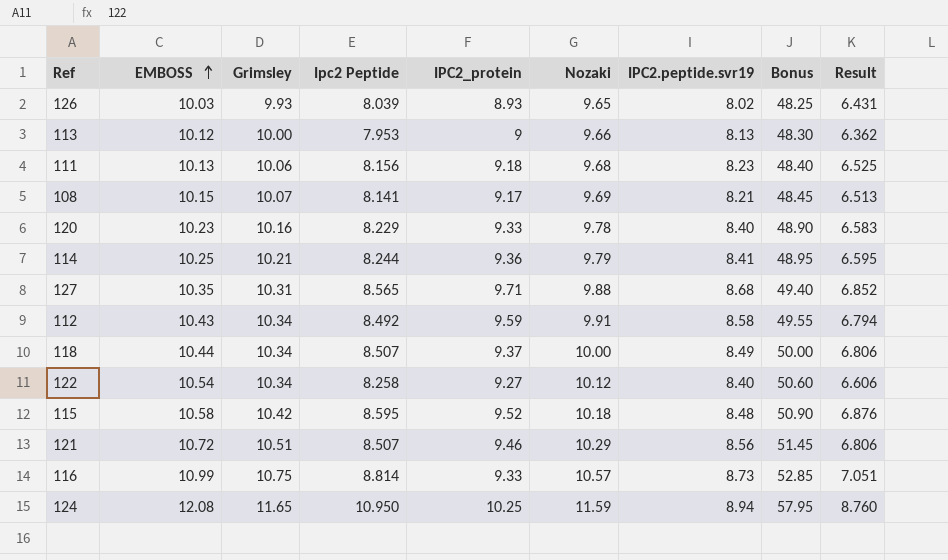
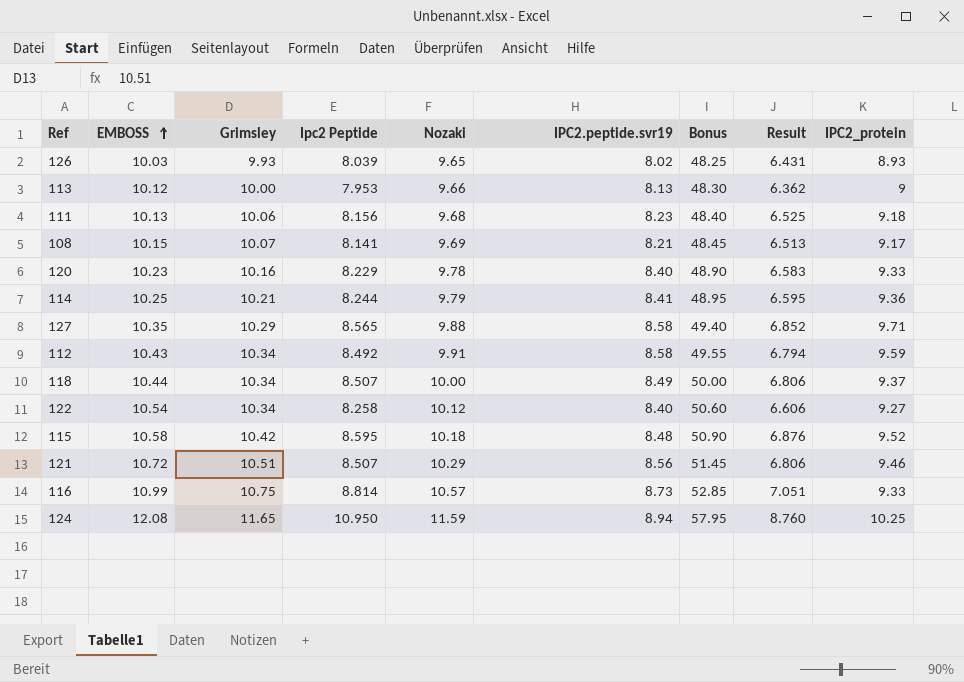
column IPC2_protein | position: 5 -> 9
127 | Grimsley: 10.31 -> 10.29
127 | IPC2.peptide.svr19: 8.68 -> 8.58

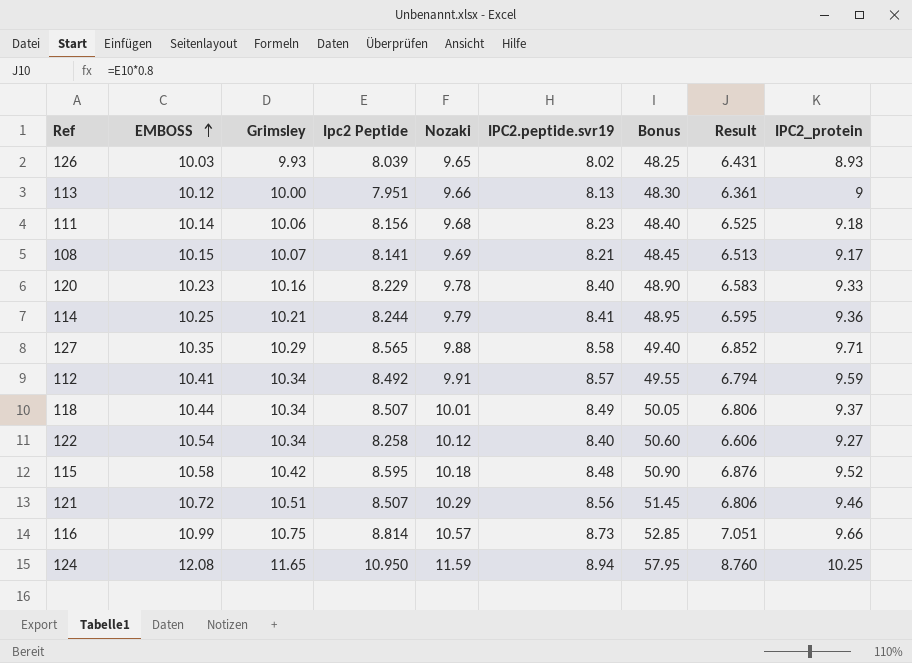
113 | Ipc2 Peptide: 7.953 -> 7.951
113 | Result: 6.362 -> 6.361
111 | EMBOSS: 10.13 -> 10.14
112 | EMBOSS: 10.43 -> 10.41
112 | IPC2.peptide.svr19: 8.58 -> 8.57
118 | Nozaki: 10.00 -> 10.01
118 | Bonus: 50.00 -> 50.05
116 | IPC2_protein: 9.33 -> 9.66

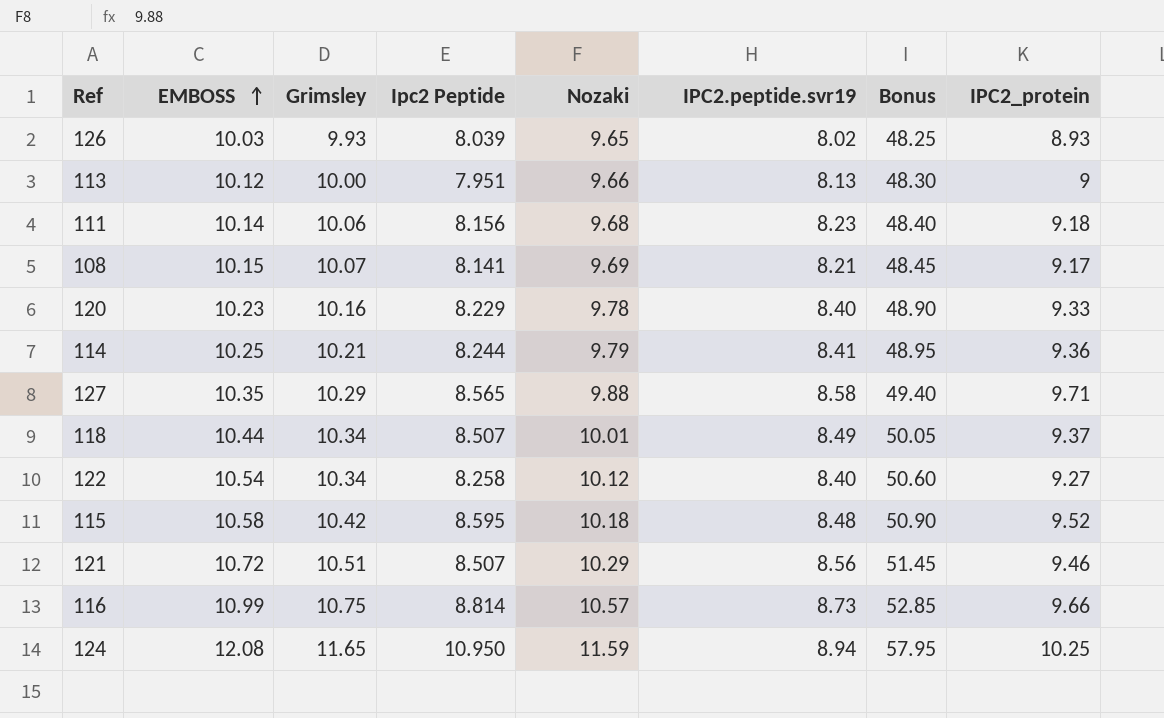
column Result | formula: [Ipc2 Peptide] * 0.8 -> none
row 112: 10.41 | 10.34 | 8.492 | 9.91 | 8.57 | 49.55 | 6.794 | 9.59 -> none

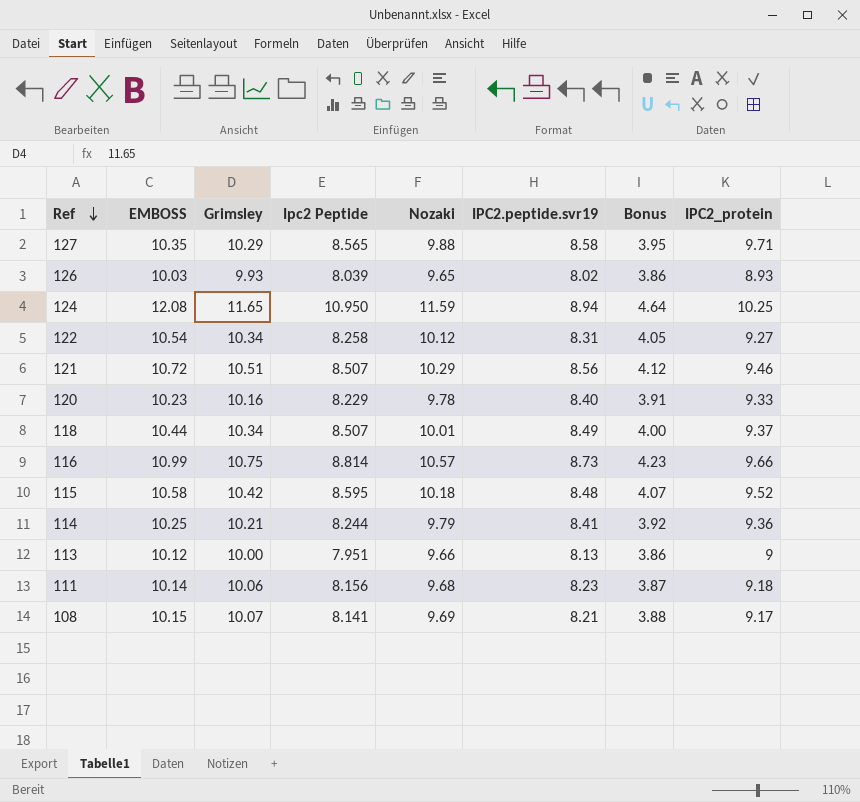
row order: EMBOSS ascending -> Ref descending
column Bonus | formula: [Nozaki] * 5 -> [Nozaki] * 0.4
122 | IPC2.peptide.svr19: 8.40 -> 8.31

